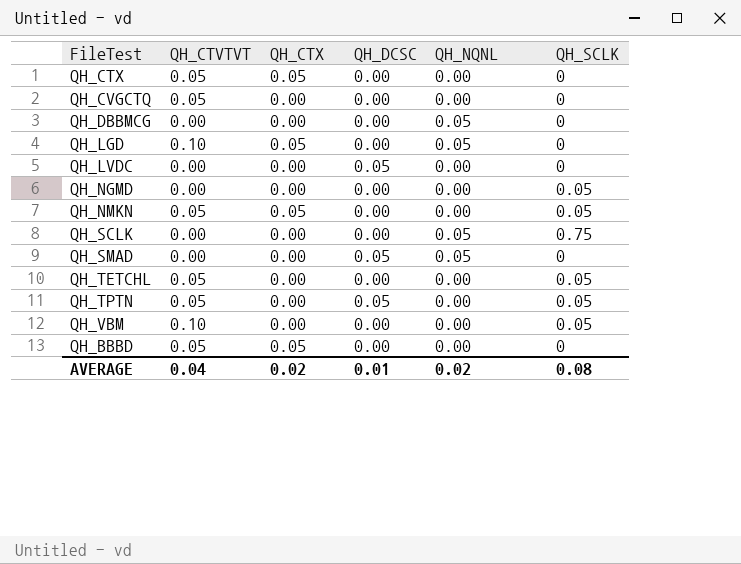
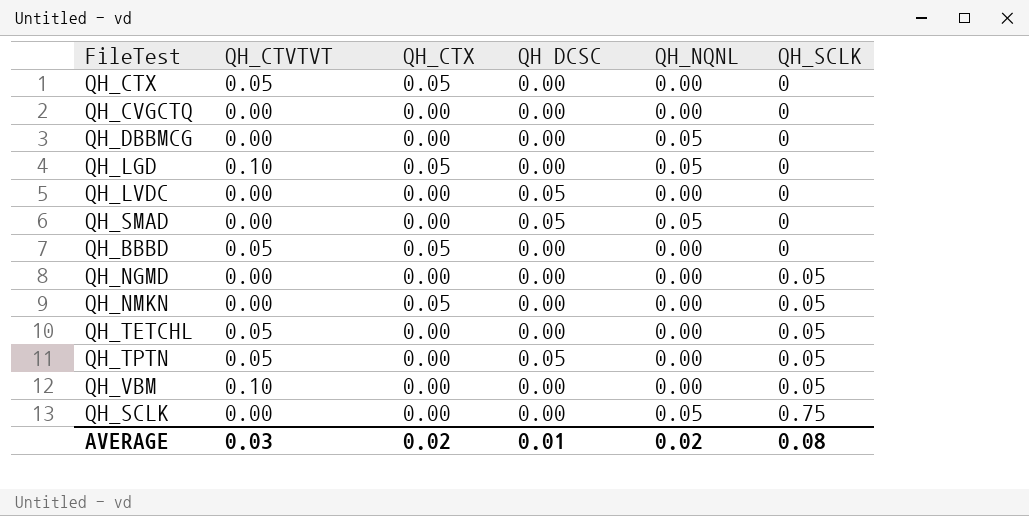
row order: none -> QH_SCLK ascending
column name: QH_DCSC -> QH DCSC
QH_CVGCTQ | QH_CTVTVT: 0.05 -> 0.00
QH_NMKN | QH_CTVTVT: 0.05 -> 0.00
AVERAGE | QH_CTVTVT: 0.04 -> 0.03

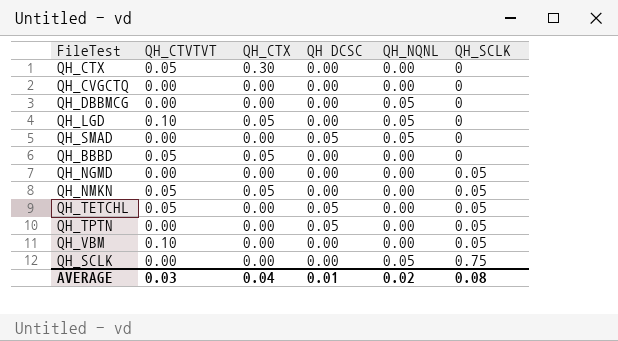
row QH_LVDC: 0.00 | 0.00 | 0.05 | 0.00 | 0 -> none
QH_CTX | QH_CTX: 0.05 -> 0.30
QH_NMKN | QH_CTVTVT: 0.00 -> 0.05
QH_TETCHL | QH DCSC: 0.00 -> 0.05
QH_TPTN | QH_CTVTVT: 0.05 -> 0.00
AVERAGE | QH_CTX: 0.02 -> 0.04

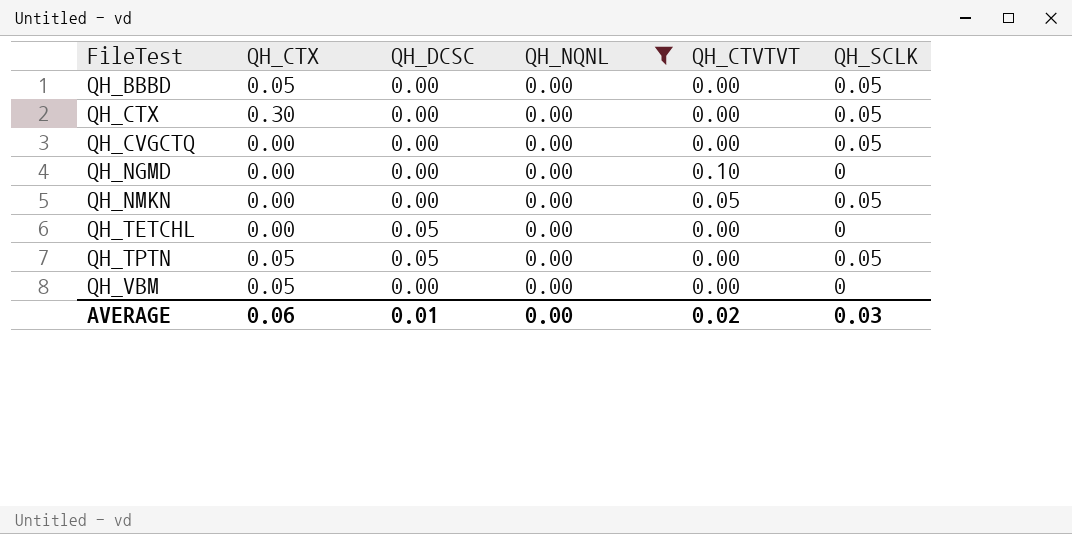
filter: none -> QH_NQNL = 0.00
row order: QH_SCLK ascending -> FileTest ascending
column name: QH DCSC -> QH_DCSC
column QH_CTVTVT | position: 2 -> 5
QH_BBBD | QH_CTVTVT: 0.05 -> 0.00
QH_BBBD | QH_SCLK: 0 -> 0.05
QH_CTX | QH_CTVTVT: 0.05 -> 0.00
QH_CTX | QH_SCLK: 0 -> 0.05
QH_CVGCTQ | QH_SCLK: 0 -> 0.05
QH_NGMD | QH_CTVTVT: 0.00 -> 0.10
QH_NGMD | QH_SCLK: 0.05 -> 0
QH_NMKN | QH_CTX: 0.05 -> 0.00
QH_TETCHL | QH_CTVTVT: 0.05 -> 0.00
QH_TETCHL | QH_SCLK: 0.05 -> 0
QH_TPTN | QH_CTX: 0.00 -> 0.05
QH_VBM | QH_CTX: 0.00 -> 0.05
QH_VBM | QH_CTVTVT: 0.10 -> 0.00
QH_VBM | QH_SCLK: 0.05 -> 0
AVERAGE | QH_CTX: 0.04 -> 0.06
AVERAGE | QH_NQNL: 0.02 -> 0.00
AVERAGE | QH_CTVTVT: 0.03 -> 0.02
AVERAGE | QH_SCLK: 0.08 -> 0.03

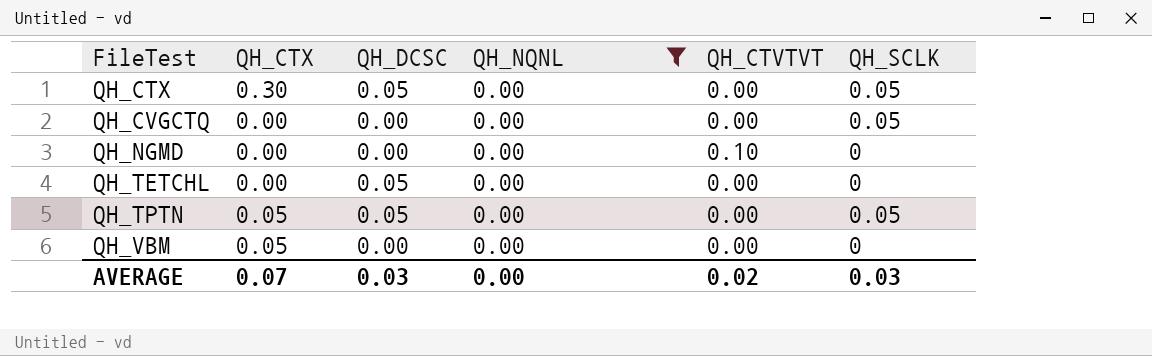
row QH_BBBD: 0.05 | 0.00 | 0.00 | 0.00 | 0.05 -> none
row QH_NMKN: 0.00 | 0.00 | 0.00 | 0.05 | 0.05 -> none
QH_CTX | QH_DCSC: 0.00 -> 0.05
AVERAGE | QH_CTX: 0.06 -> 0.07
AVERAGE | QH_DCSC: 0.01 -> 0.03

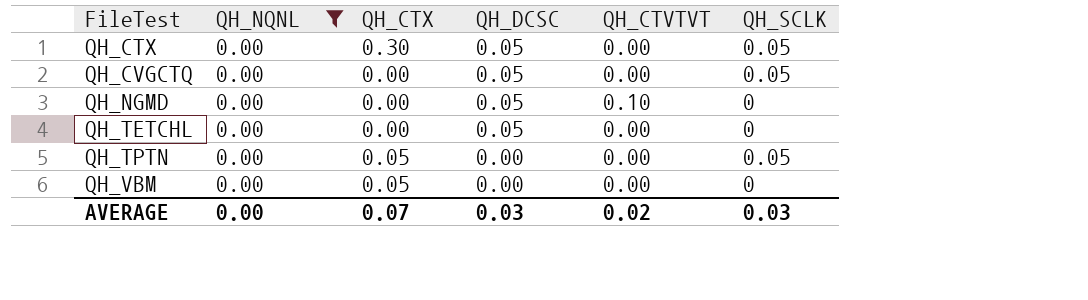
column QH_NQNL | position: 4 -> 2
QH_CVGCTQ | QH_DCSC: 0.00 -> 0.05
QH_NGMD | QH_DCSC: 0.00 -> 0.05
QH_TPTN | QH_DCSC: 0.05 -> 0.00

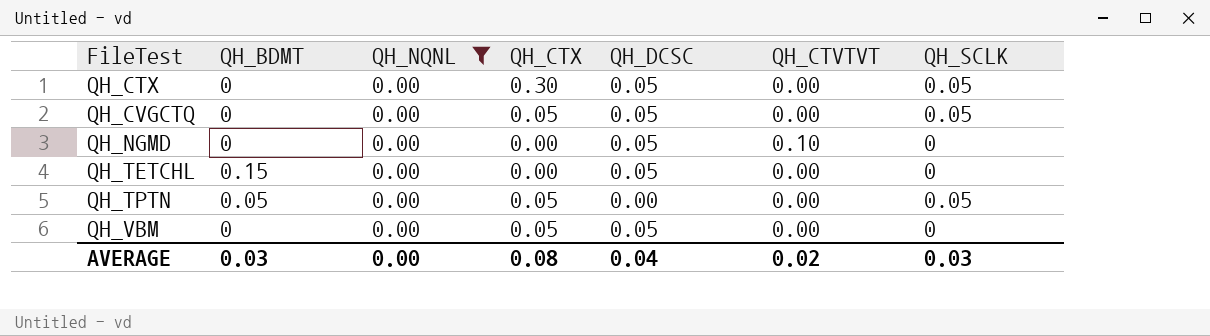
column QH_BDMT | position: none -> 2
QH_CVGCTQ | QH_CTX: 0.00 -> 0.05
QH_VBM | QH_DCSC: 0.00 -> 0.05
AVERAGE | QH_CTX: 0.07 -> 0.08
AVERAGE | QH_DCSC: 0.03 -> 0.04

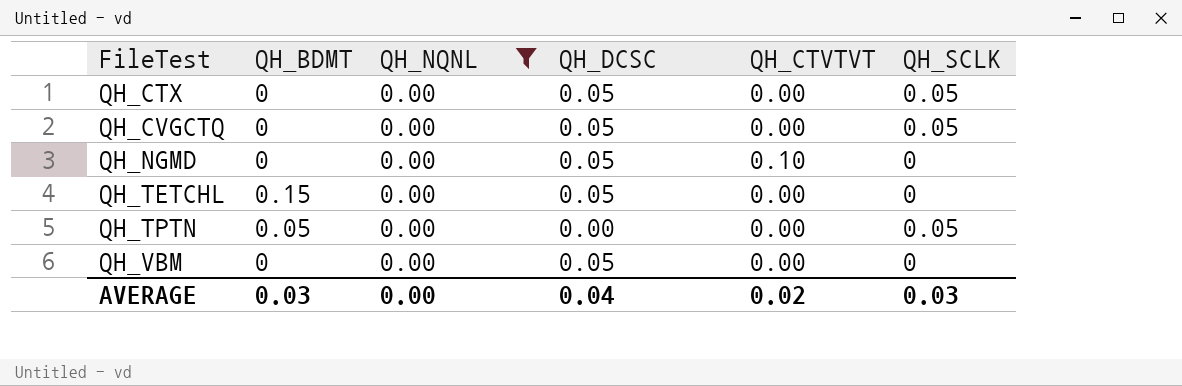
column QH_CTX | position: 4 -> none

